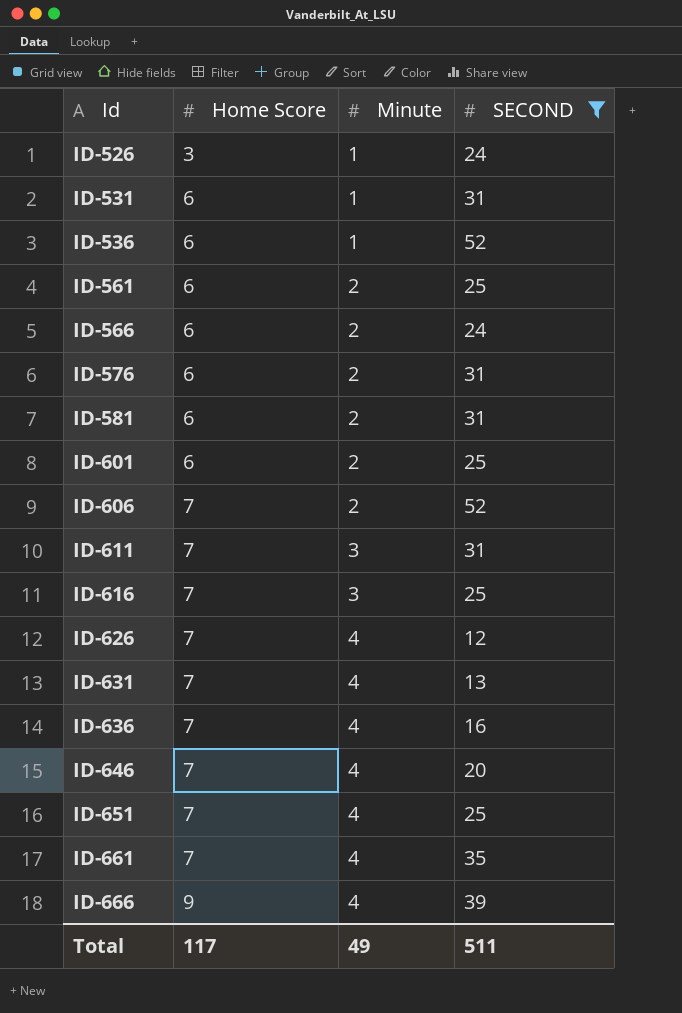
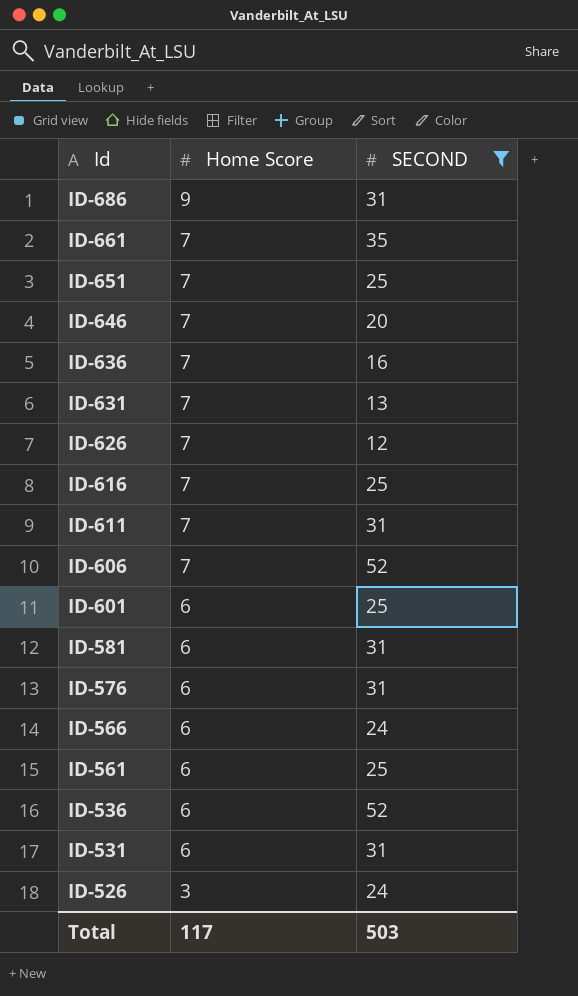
row order: Id ascending -> Id descending
column Minute | position: 3 -> none
row ID-666: 9 | 4 | 39 -> none
row ID-686: none -> 9 | 31
Total | SECOND: 511 -> 503

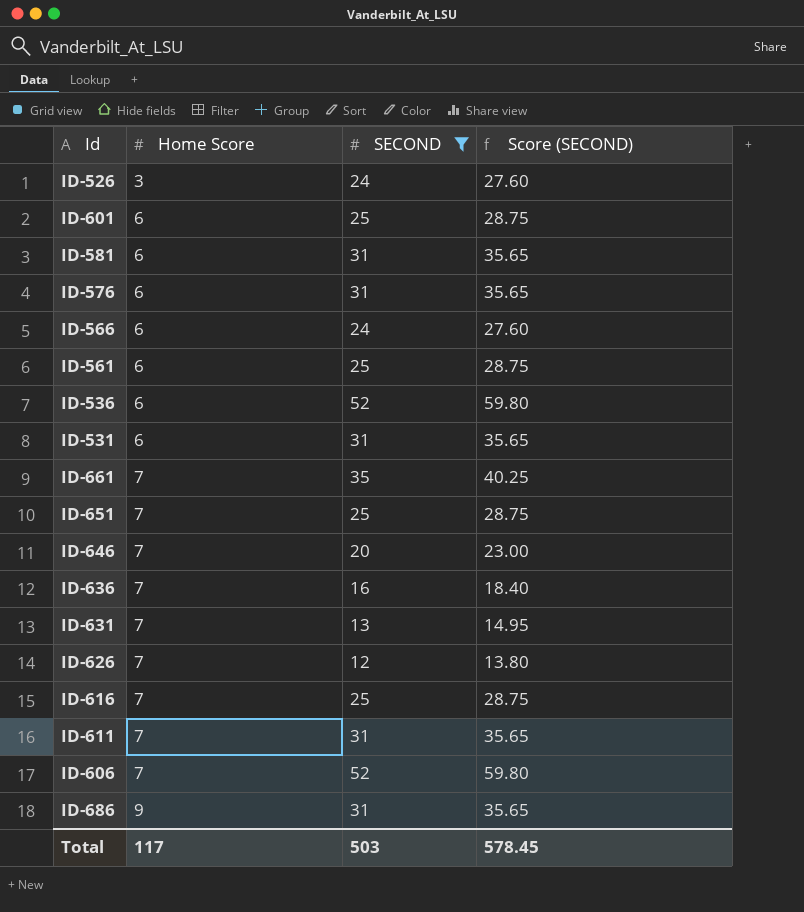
row order: Id descending -> Home Score ascending
column Score (SECOND) | formula: none -> [SECOND] * 1.15

